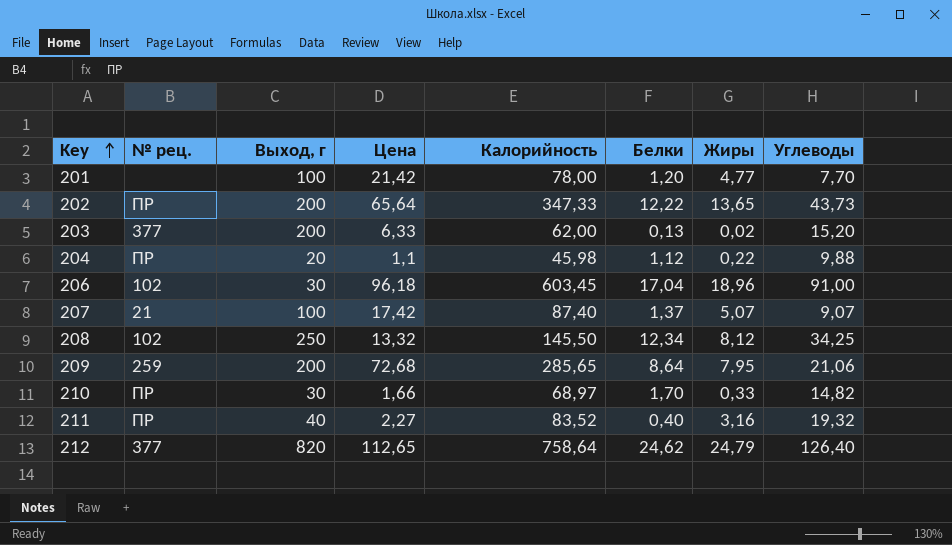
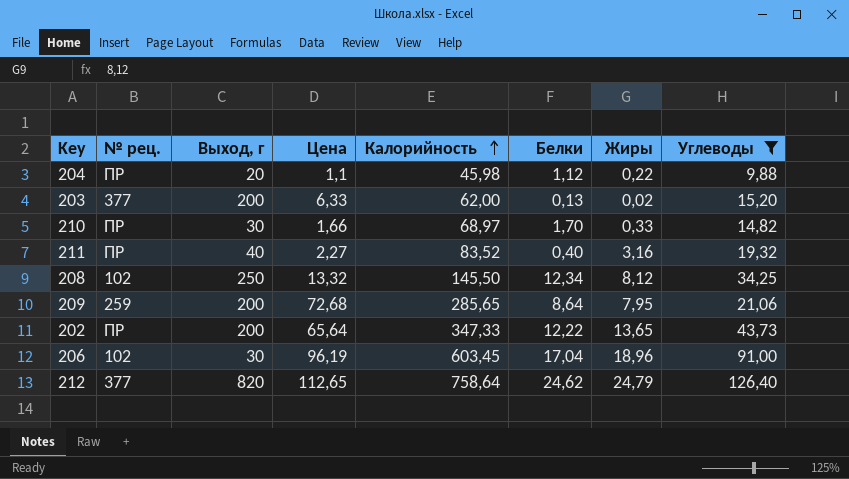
filter: none -> Углеводы >= 9,88
row order: Key ascending -> Калорийность ascending
206 | Цена: 96,18 -> 96,19

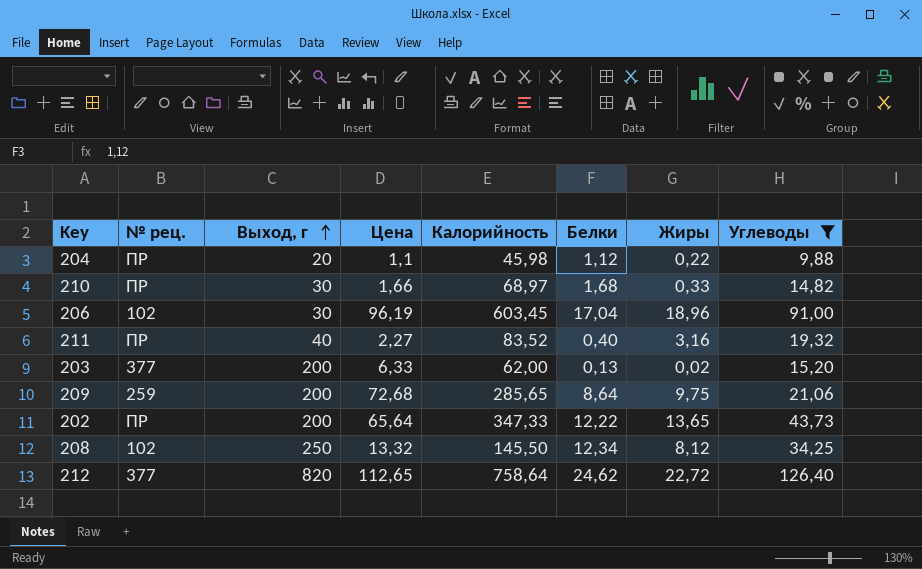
row order: Калорийность ascending -> Выход, г ascending
210 | Белки: 1,70 -> 1,68
209 | Жиры: 7,95 -> 9,75
212 | Жиры: 24,79 -> 22,72

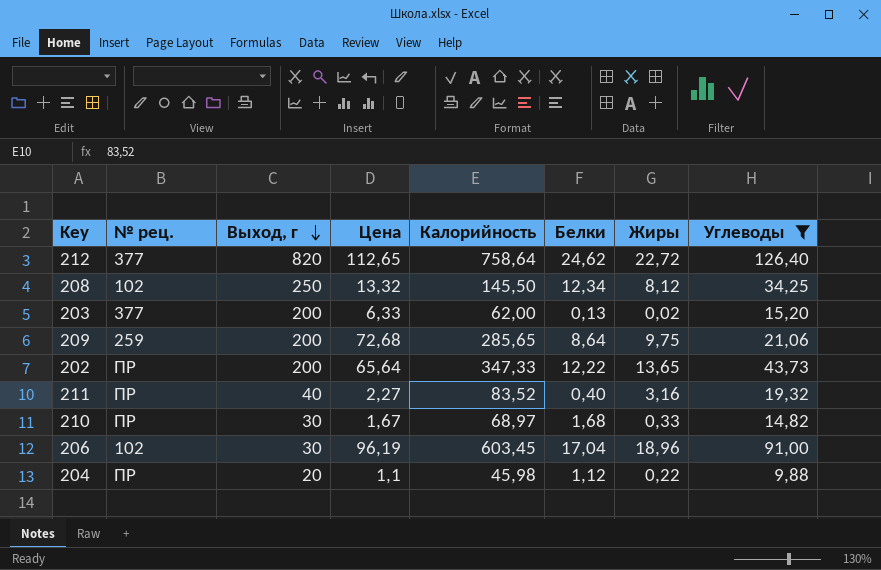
row order: Выход, г ascending -> Выход, г descending
210 | Цена: 1,66 -> 1,67

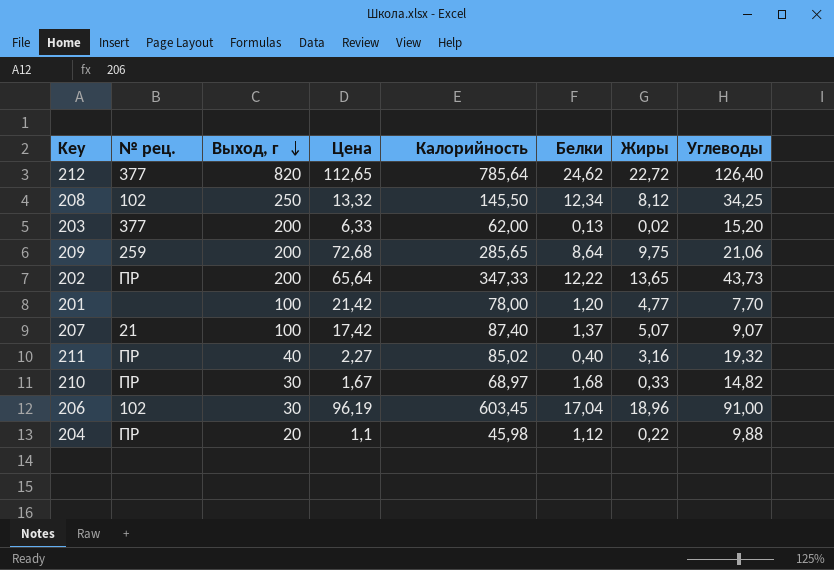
filter: Углеводы >= 9,88 -> none
212 | Калорийность: 758,64 -> 785,64
211 | Калорийность: 83,52 -> 85,02

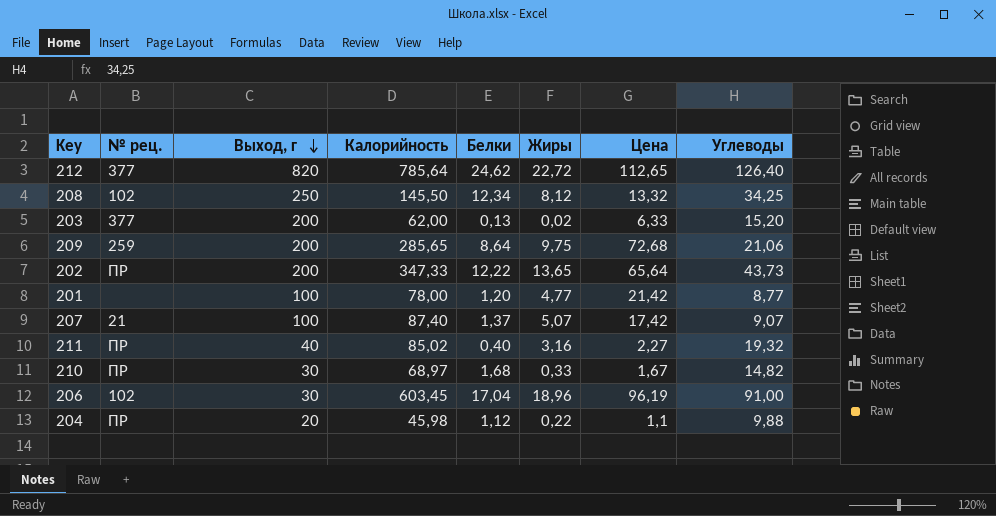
column Цена | position: 4 -> 7
201 | Углеводы: 7,70 -> 8,77

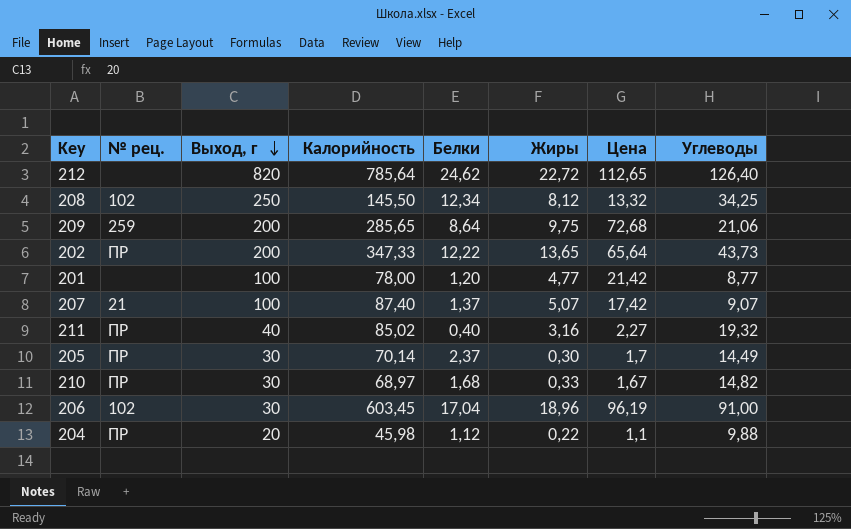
row 203: 377 | 200 | 62,00 | 0,13 | 0,02 | 6,33 | 15,20 -> none
212 | № рец.: 377 -> none
row 205: none -> ПР | 30 | 70,14 | 2,37 | 0,30 | 1,7 | 14,49

